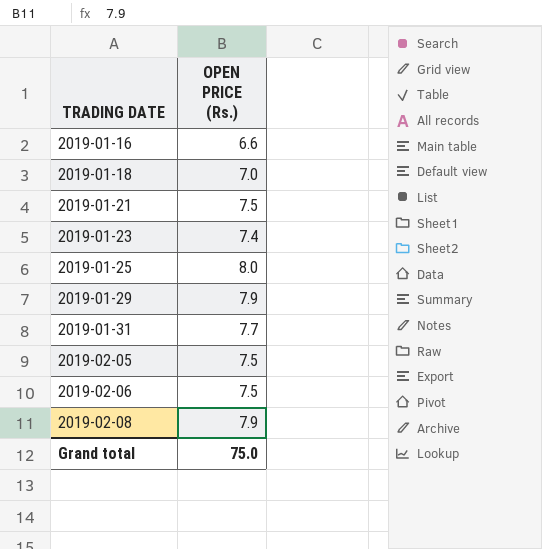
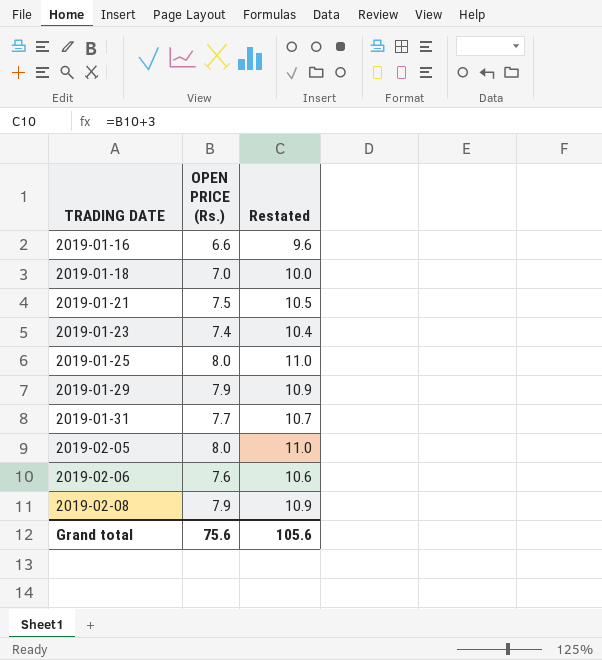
column Restated | formula: none -> [OPEN PRICE (Rs.)] + 3
2019-02-05 | OPEN PRICE (Rs.): 7.5 -> 8.0
2019-02-06 | OPEN PRICE (Rs.): 7.5 -> 7.6
Grand total | OPEN PRICE (Rs.): 75.0 -> 75.6

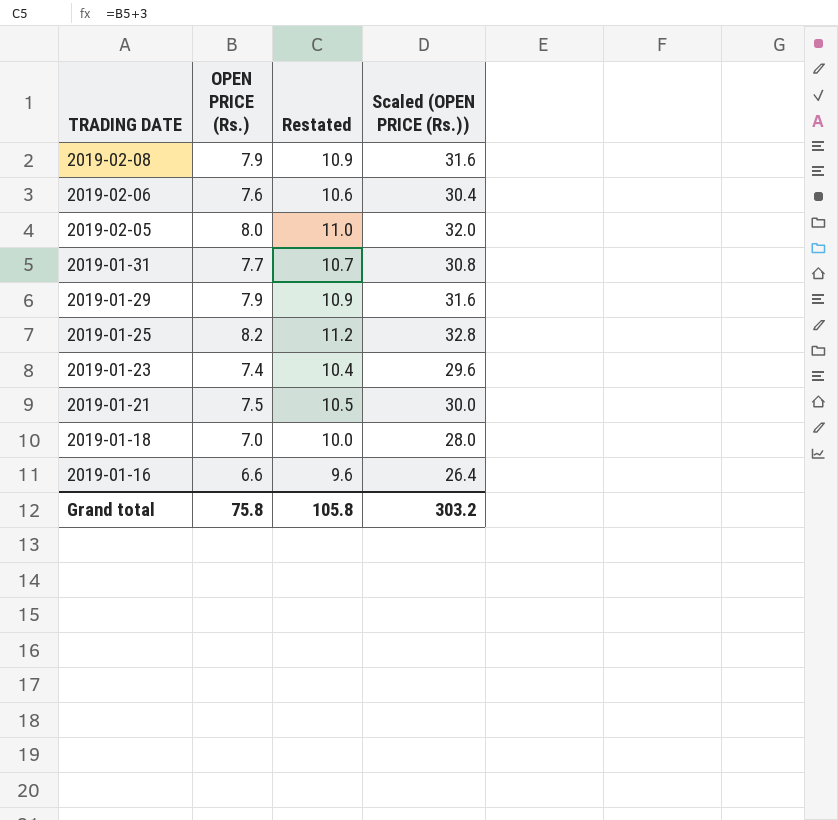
row order: TRADING DATE ascending -> TRADING DATE descending
column Scaled (OPEN PRICE (Rs.)) | formula: none -> [OPEN PRICE (Rs.)] * 4
2019-01-25 | OPEN PRICE (Rs.): 8.0 -> 8.2
2019-01-25 | Restated: 11.0 -> 11.2
Grand total | OPEN PRICE (Rs.): 75.6 -> 75.8
Grand total | Restated: 105.6 -> 105.8

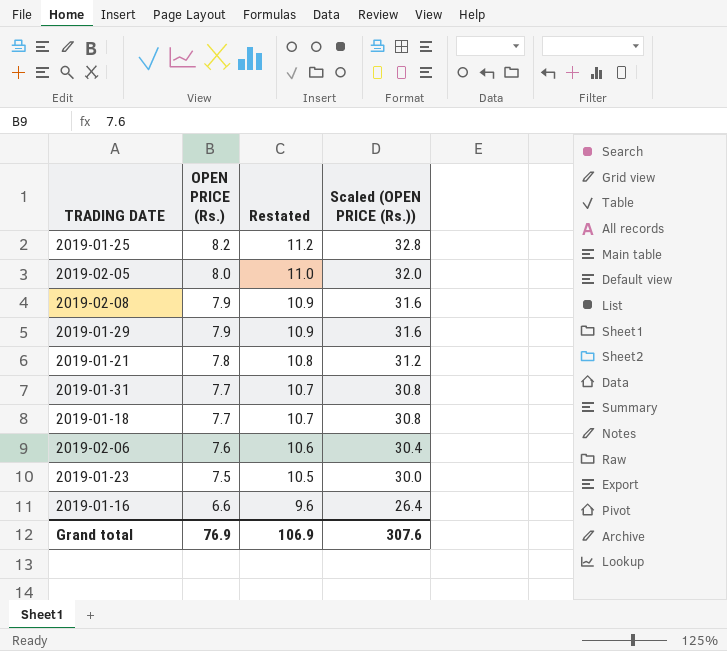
row order: TRADING DATE descending -> OPEN PRICE (Rs.) descending
2019-01-21 | OPEN PRICE (Rs.): 7.5 -> 7.8
2019-01-21 | Restated: 10.5 -> 10.8
2019-01-21 | Scaled (OPEN PRICE (Rs.)): 30.0 -> 31.2
2019-01-18 | OPEN PRICE (Rs.): 7.0 -> 7.7
2019-01-18 | Restated: 10.0 -> 10.7
2019-01-18 | Scaled (OPEN PRICE (Rs.)): 28.0 -> 30.8
2019-01-23 | OPEN PRICE (Rs.): 7.4 -> 7.5
2019-01-23 | Restated: 10.4 -> 10.5
2019-01-23 | Scaled (OPEN PRICE (Rs.)): 29.6 -> 30.0
Grand total | OPEN PRICE (Rs.): 75.8 -> 76.9
Grand total | Restated: 105.8 -> 106.9
Grand total | Scaled (OPEN PRICE (Rs.)): 303.2 -> 307.6

